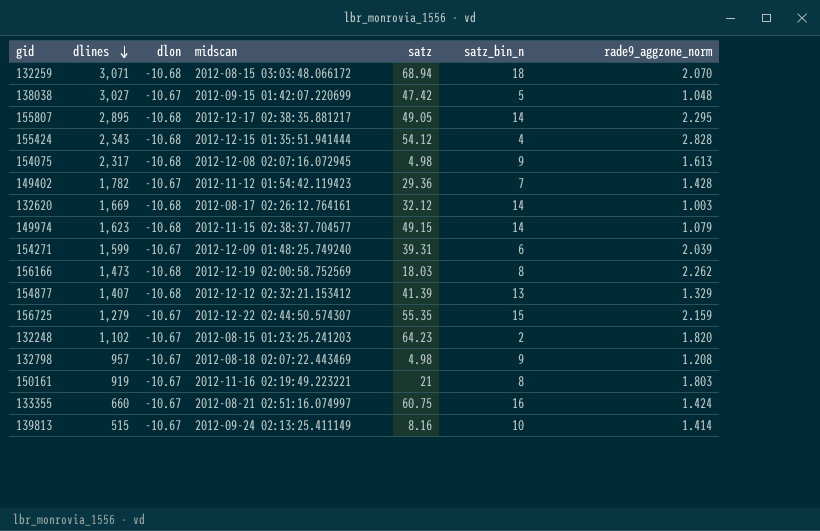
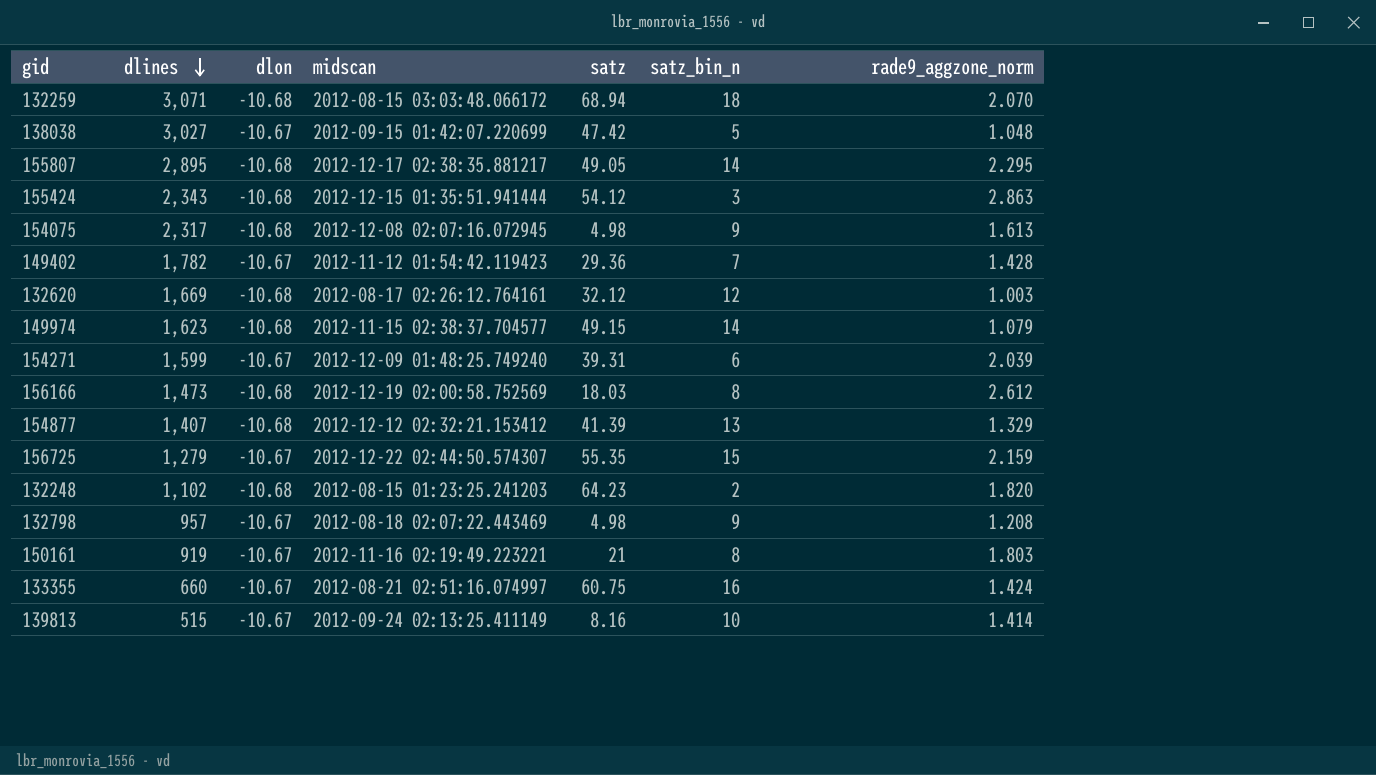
155424 | satz_bin_n: 4 -> 3
155424 | rade9_aggzone_norm: 2.828 -> 2.863
132620 | satz_bin_n: 14 -> 12
156166 | rade9_aggzone_norm: 2.262 -> 2.612
132248 | dlon: -10.67 -> -10.68

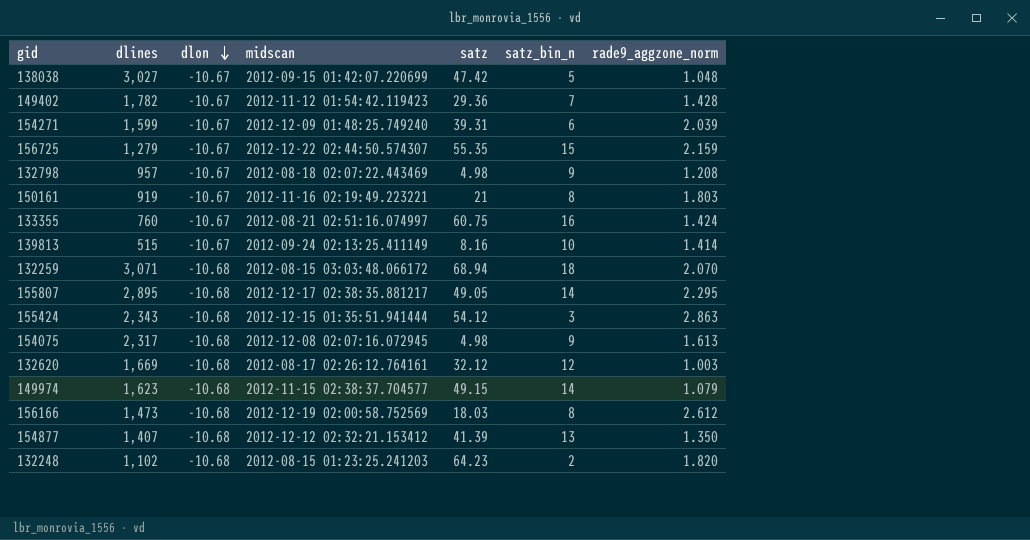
row order: dlines descending -> dlon descending
133355 | dlines: 660 -> 760
154877 | rade9_aggzone_norm: 1.329 -> 1.350

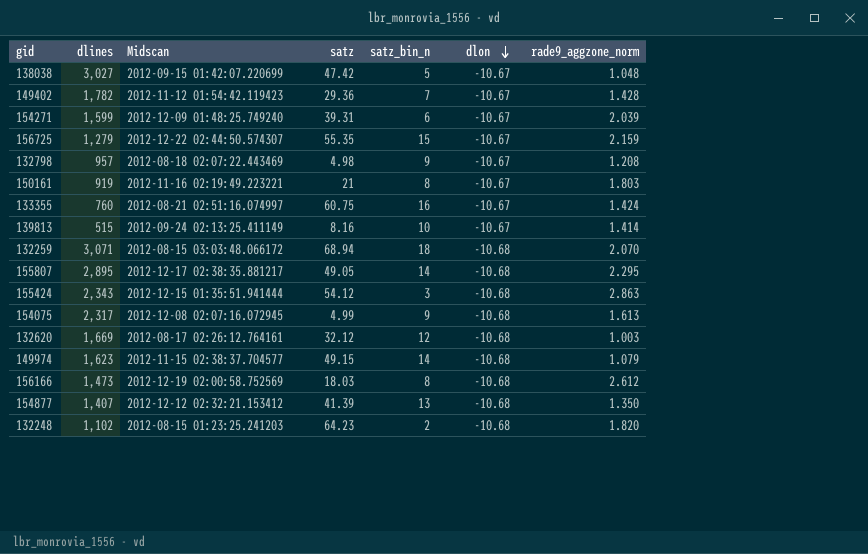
column name: midscan -> Midscan
column dlon | position: 3 -> 6
154075 | satz: 4.98 -> 4.99

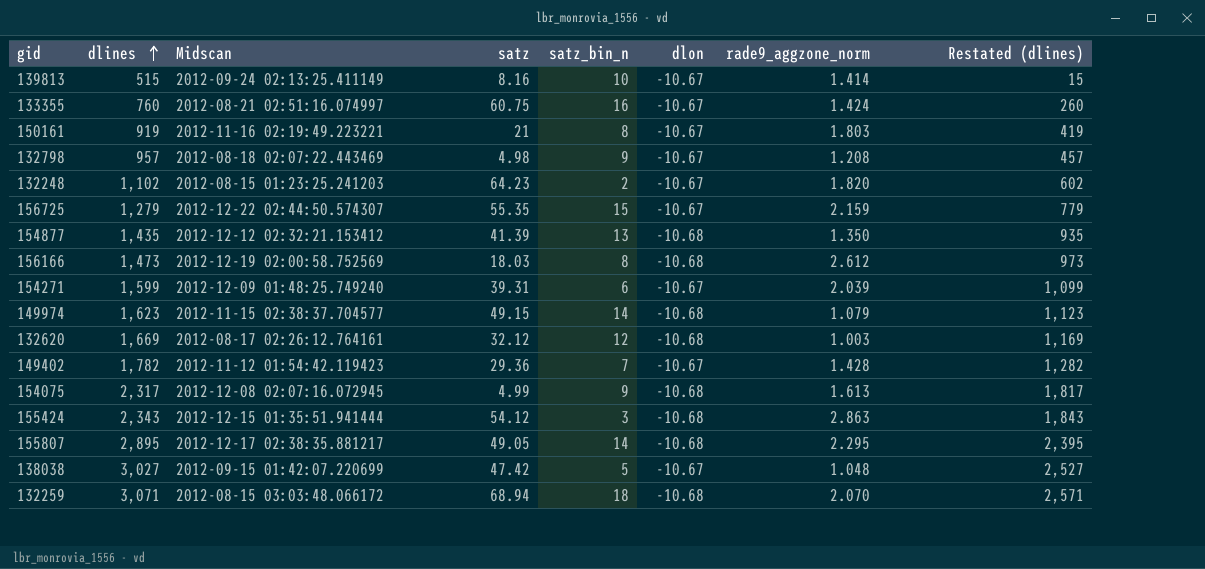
row order: dlon descending -> dlines ascending
column Restated (dlines) | formula: none -> [dlines] - 500
132248 | dlon: -10.68 -> -10.67
154877 | dlines: 1,407 -> 1,435

